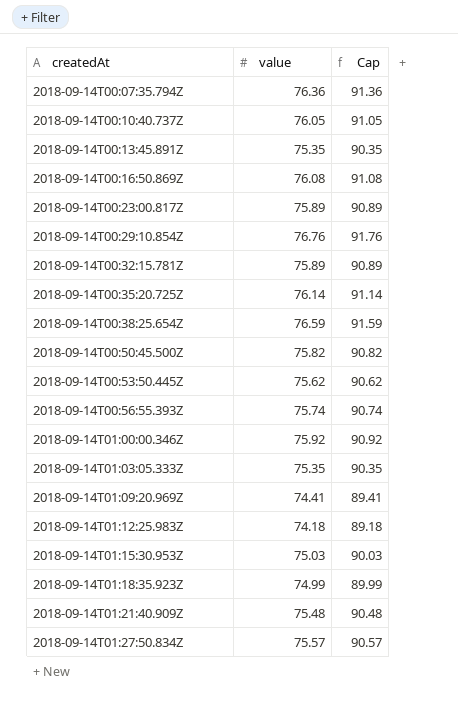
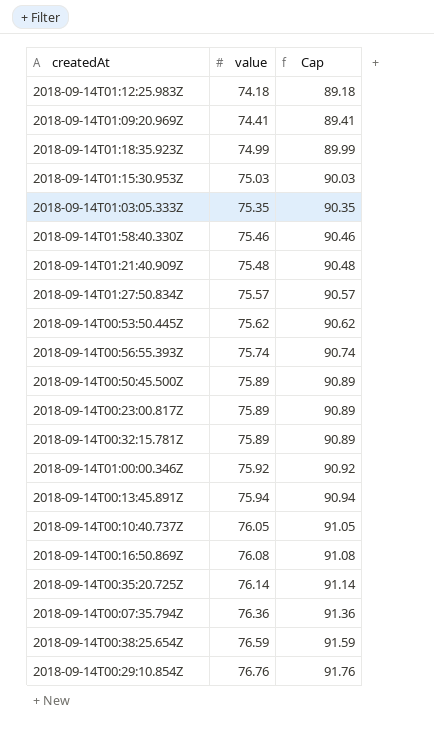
row order: createdAt ascending -> value ascending
row 2018-09-14T01:58:40.330Z: none -> 75.46 | 90.46
2018-09-14T00:50:45.500Z | value: 75.82 -> 75.89
2018-09-14T00:50:45.500Z | Cap: 90.82 -> 90.89
2018-09-14T00:13:45.891Z | value: 75.35 -> 75.94
2018-09-14T00:13:45.891Z | Cap: 90.35 -> 90.94

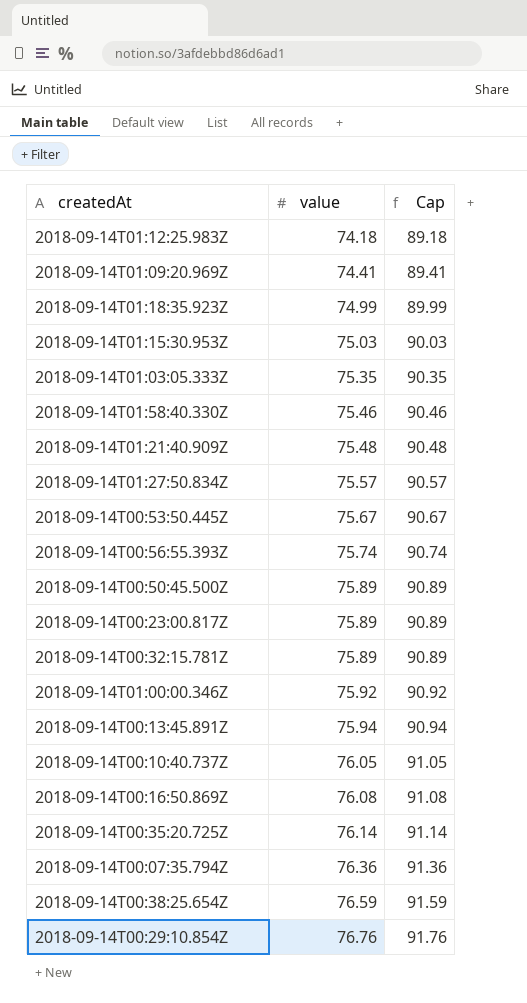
2018-09-14T00:53:50.445Z | value: 75.62 -> 75.67
2018-09-14T00:53:50.445Z | Cap: 90.62 -> 90.67

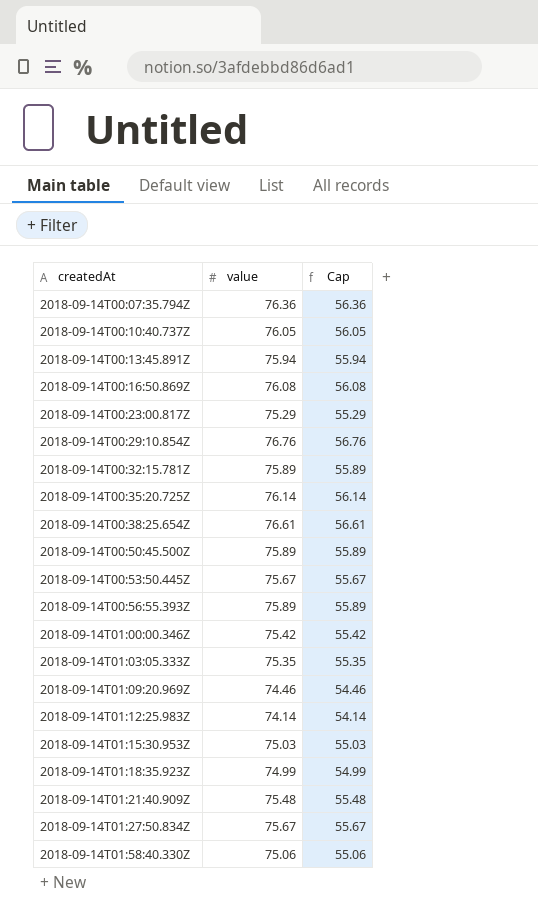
row order: value ascending -> createdAt ascending
column Cap | formula: [value] + 15 -> [value] - 20
2018-09-14T00:23:00.817Z | value: 75.89 -> 75.29
2018-09-14T00:38:25.654Z | value: 76.59 -> 76.61
2018-09-14T00:56:55.393Z | value: 75.74 -> 75.89
2018-09-14T01:00:00.346Z | value: 75.92 -> 75.42
2018-09-14T01:09:20.969Z | value: 74.41 -> 74.46
2018-09-14T01:12:25.983Z | value: 74.18 -> 74.14
2018-09-14T01:27:50.834Z | value: 75.57 -> 75.67
2018-09-14T01:58:40.330Z | value: 75.46 -> 75.06

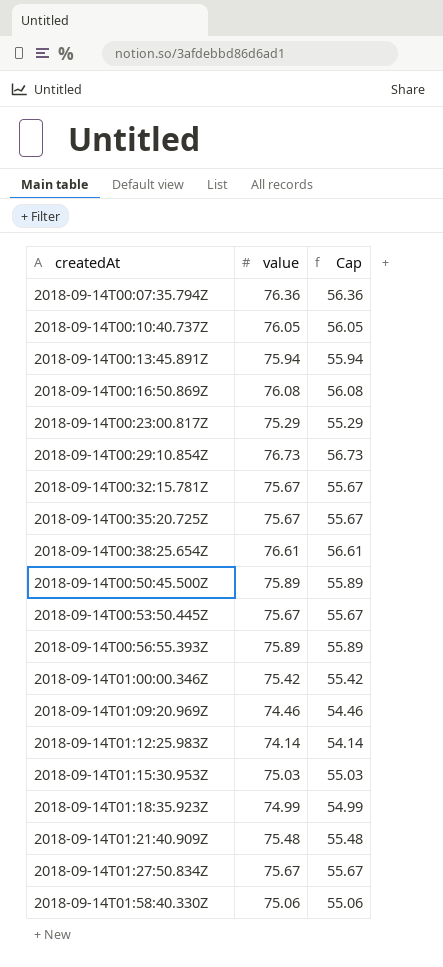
row 2018-09-14T01:03:05.333Z: 75.35 | 55.35 -> none
2018-09-14T00:29:10.854Z | value: 76.76 -> 76.73
2018-09-14T00:29:10.854Z | Cap: 56.76 -> 56.73
2018-09-14T00:32:15.781Z | value: 75.89 -> 75.67
2018-09-14T00:32:15.781Z | Cap: 55.89 -> 55.67
2018-09-14T00:35:20.725Z | value: 76.14 -> 75.67
2018-09-14T00:35:20.725Z | Cap: 56.14 -> 55.67

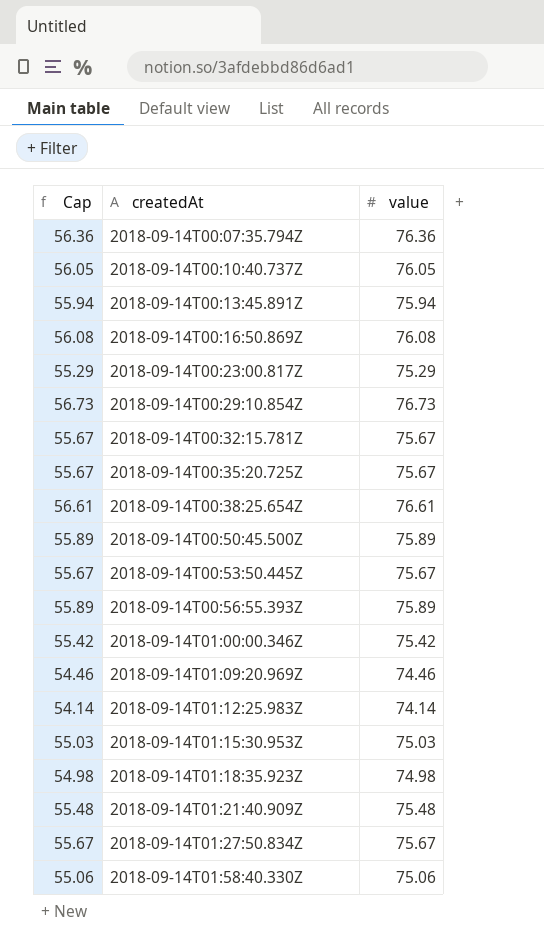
column Cap | position: 3 -> 1
2018-09-14T01:18:35.923Z | Cap: 54.99 -> 54.98
2018-09-14T01:18:35.923Z | value: 74.99 -> 74.98

